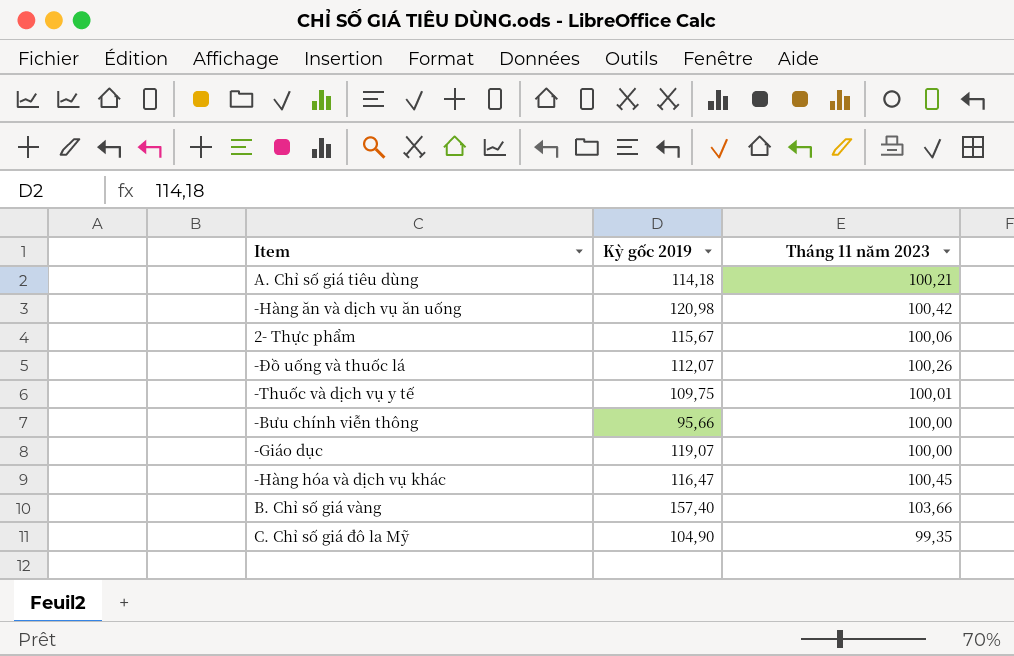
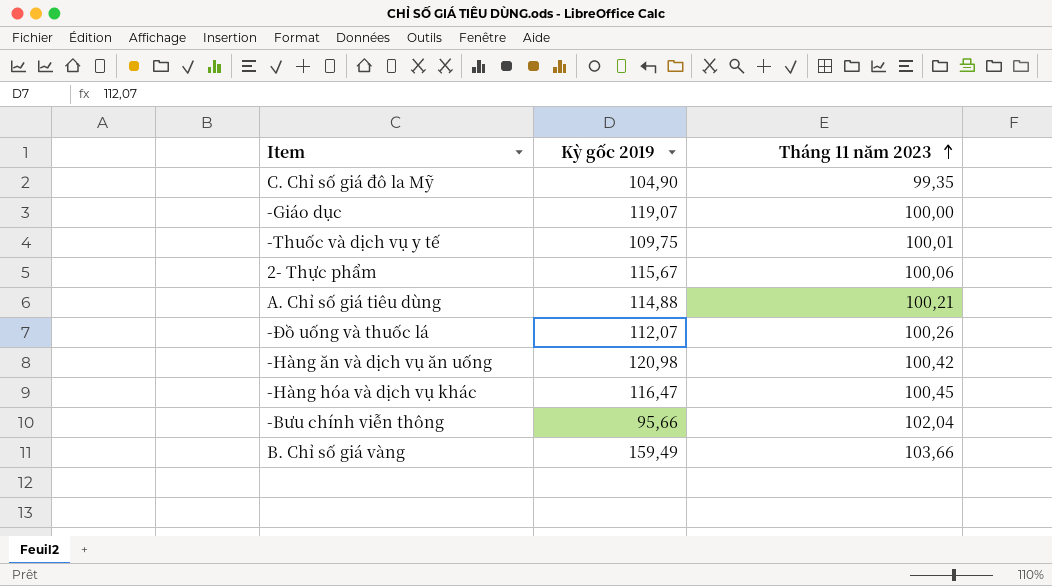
row order: none -> Tháng 11 năm 2023 ascending
A. Chỉ số giá tiêu dùng | Kỳ gốc 2019: 114,18 -> 114,88
-Bưu chính viễn thông | Tháng 11 năm 2023: 100,00 -> 102,04
B. Chỉ số giá vàng | Kỳ gốc 2019: 157,40 -> 159,49

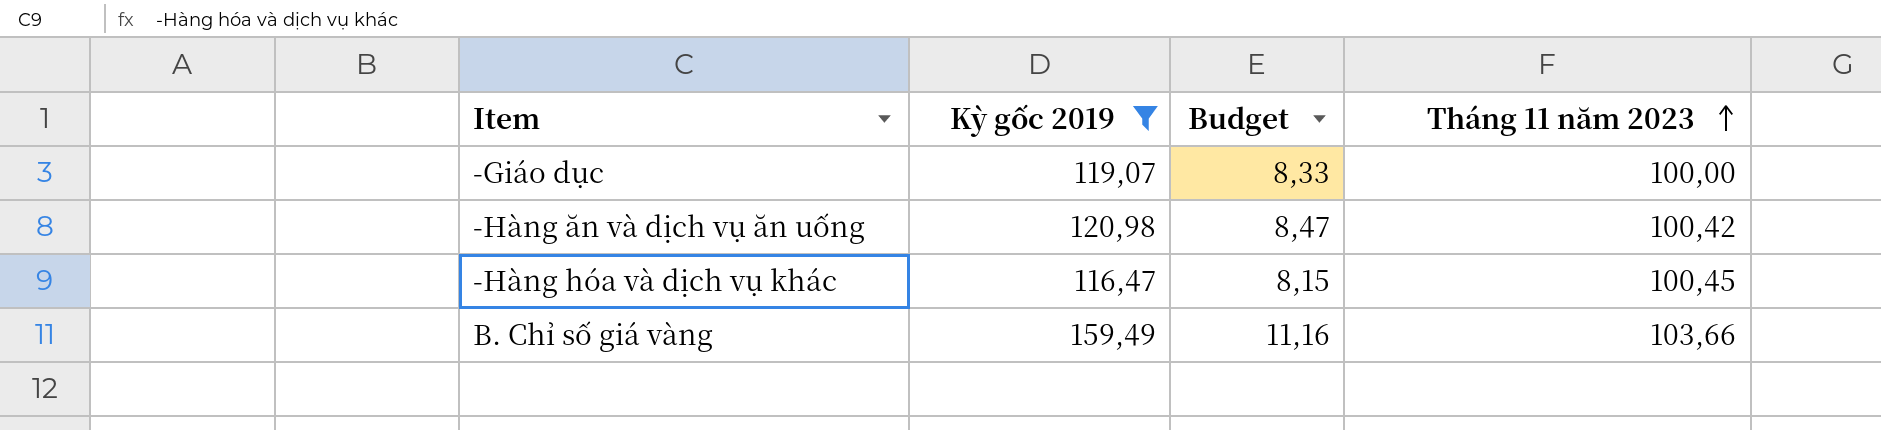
filter: none -> Kỳ gốc 2019 >= 116,47
column Budget | formula: none -> [Kỳ gốc 2019] * 0,07

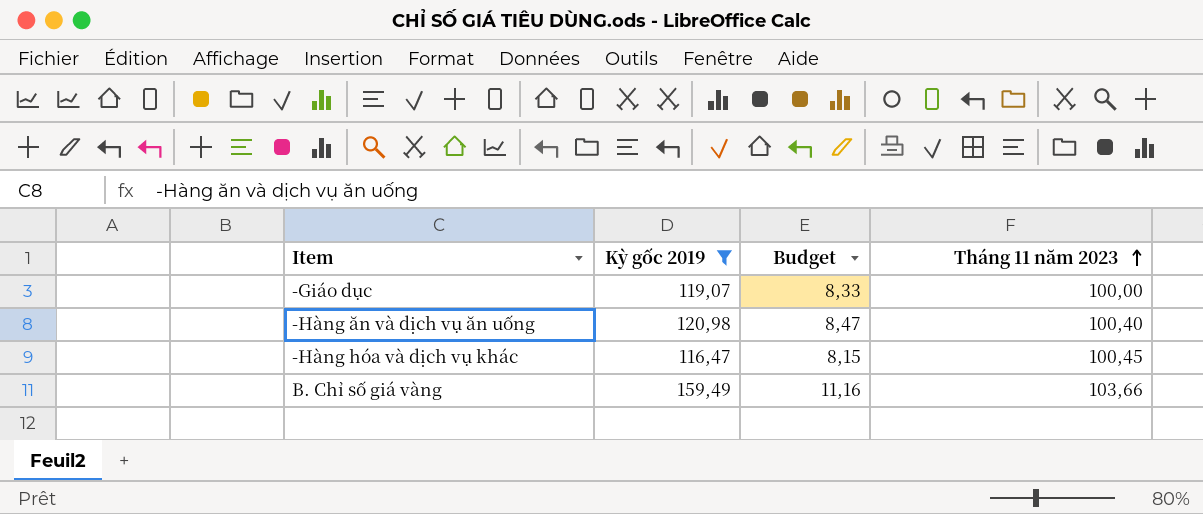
-Hàng ăn và dịch vụ ăn uống | Tháng 11 năm 2023: 100,42 -> 100,40

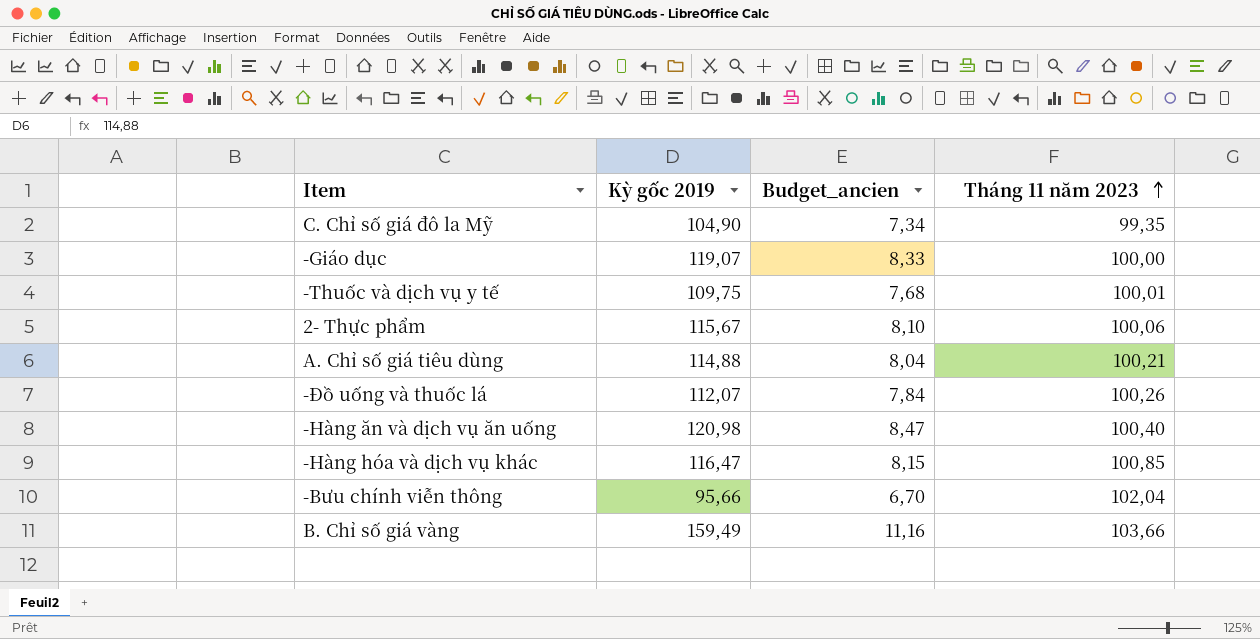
filter: Kỳ gốc 2019 >= 116,47 -> none
column name: Budget -> Budget_ancien
-Hàng hóa và dịch vụ khác | Tháng 11 năm 2023: 100,45 -> 100,85

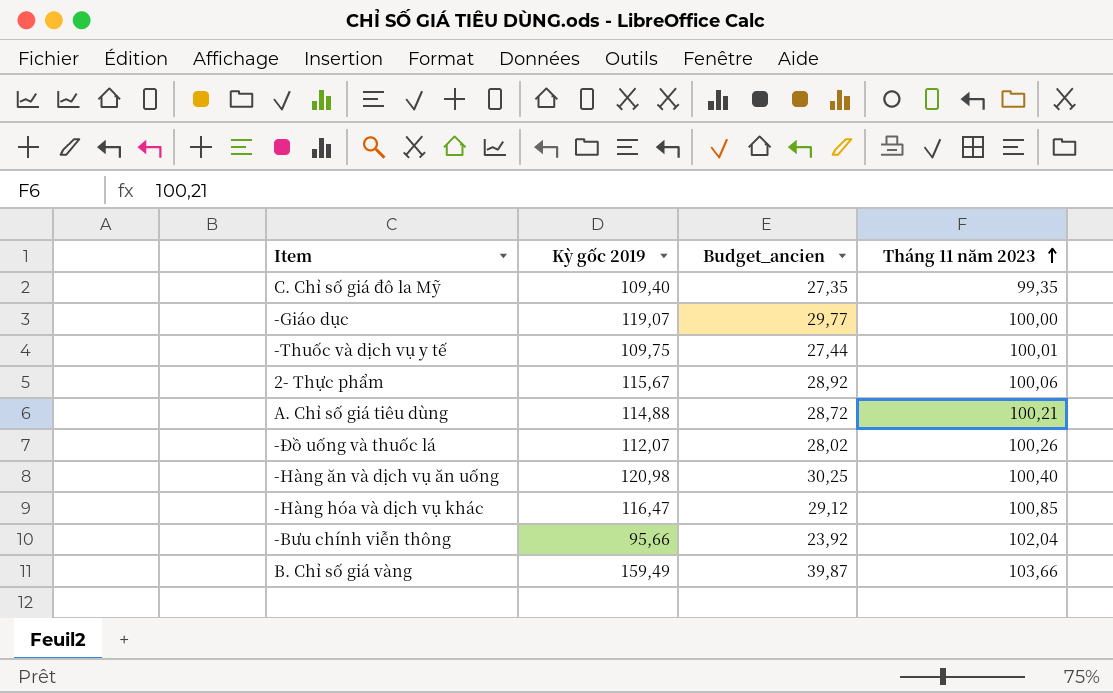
column Budget_ancien | formula: [Kỳ gốc 2019] * 0,07 -> [Kỳ gốc 2019] * 0,25
C. Chỉ số giá đô la Mỹ | Kỳ gốc 2019: 104,90 -> 109,40

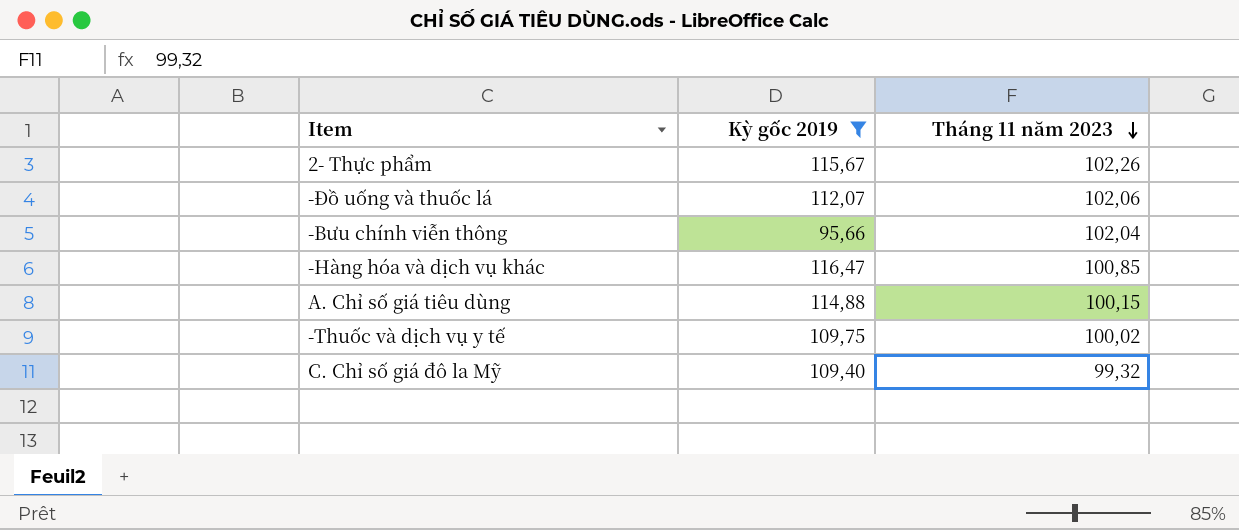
filter: none -> Kỳ gốc 2019 <= 116,47
row order: Tháng 11 năm 2023 ascending -> Tháng 11 năm 2023 descending
column Budget_ancien | formula: [Kỳ gốc 2019] * 0,25 -> none
2- Thực phẩm | Tháng 11 năm 2023: 100,06 -> 102,26
-Đồ uống và thuốc lá | Tháng 11 năm 2023: 100,26 -> 102,06
A. Chỉ số giá tiêu dùng | Tháng 11 năm 2023: 100,21 -> 100,15
-Thuốc và dịch vụ y tế | Tháng 11 năm 2023: 100,01 -> 100,02
C. Chỉ số giá đô la Mỹ | Tháng 11 năm 2023: 99,35 -> 99,32

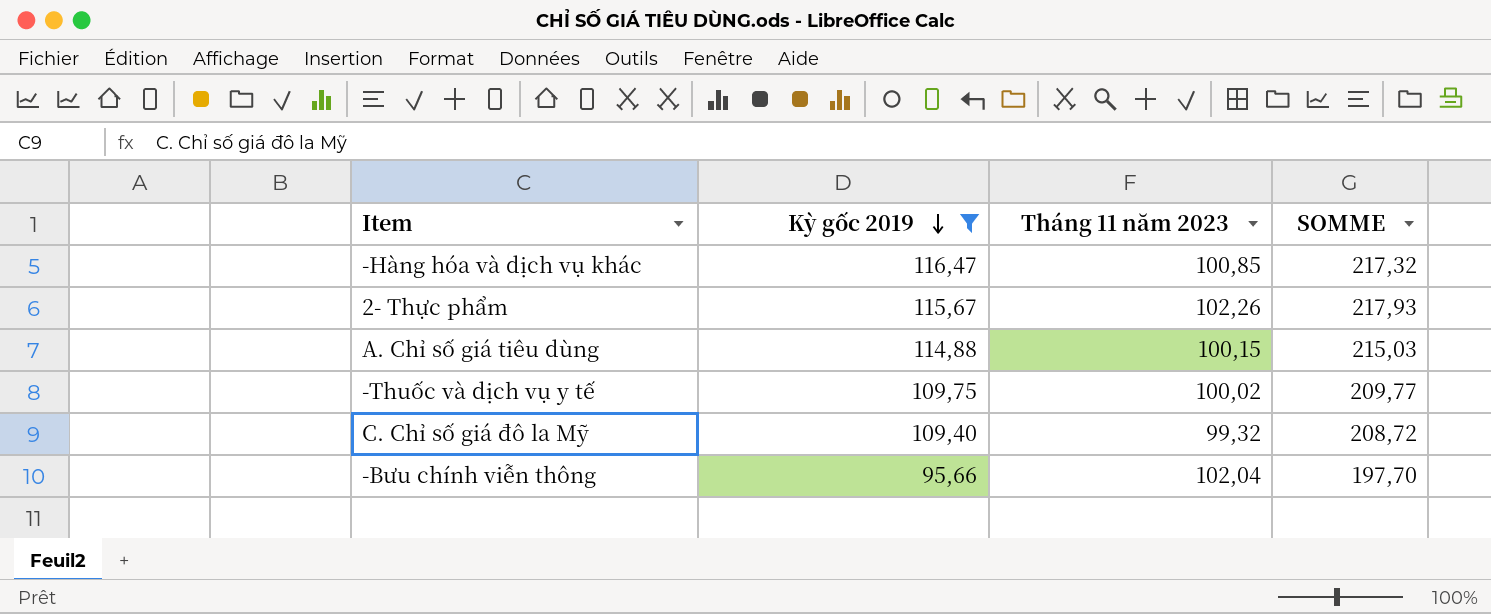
row order: Tháng 11 năm 2023 descending -> Kỳ gốc 2019 descending
column SOMME | formula: none -> [Kỳ gốc 2019] + [Tháng 11 năm 2023]
row -Đồ uống và thuốc lá: 112,07 | 102,06 -> none

